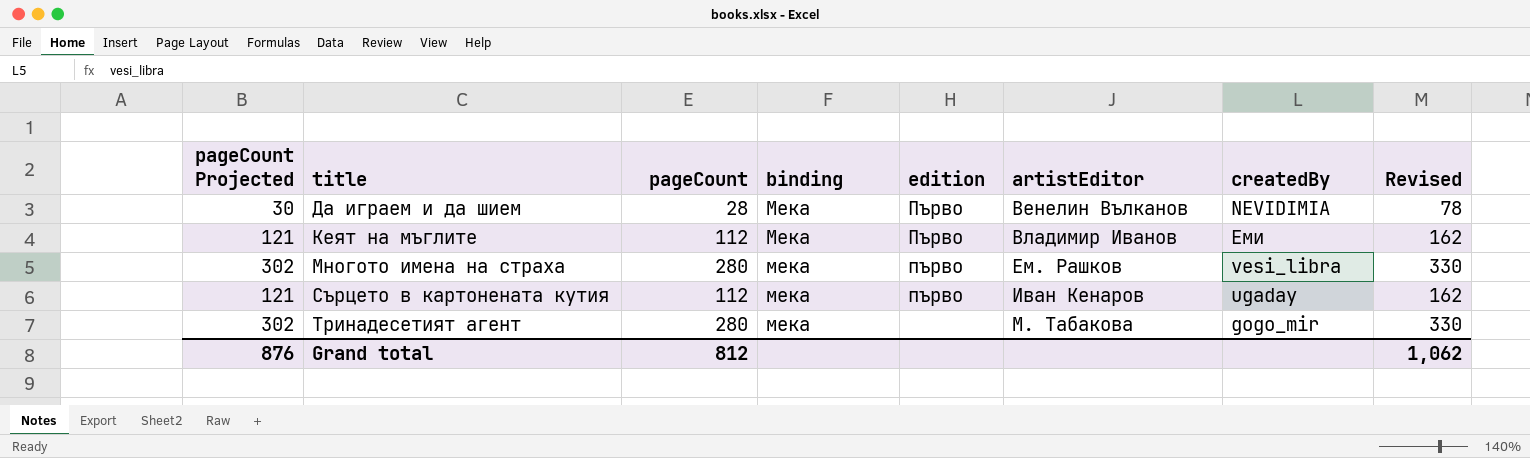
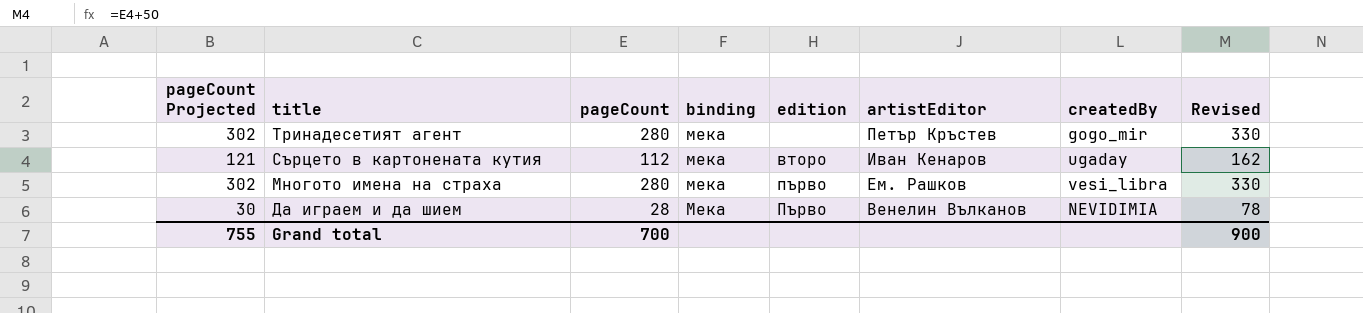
row order: title ascending -> title descending
row Кеят на мъглите: 121 | 112 | Мека | Първо | Владимир Иванов | Еми | 162 -> none
Тринадесетият агент | artistEditor: М. Табакова -> Петър Кръстев
Сърцето в картонената кутия | edition: първо -> второ
Grand total | pageCount Projected: 876 -> 755
Grand total | pageCount: 812 -> 700
Grand total | Revised: 1,062 -> 900

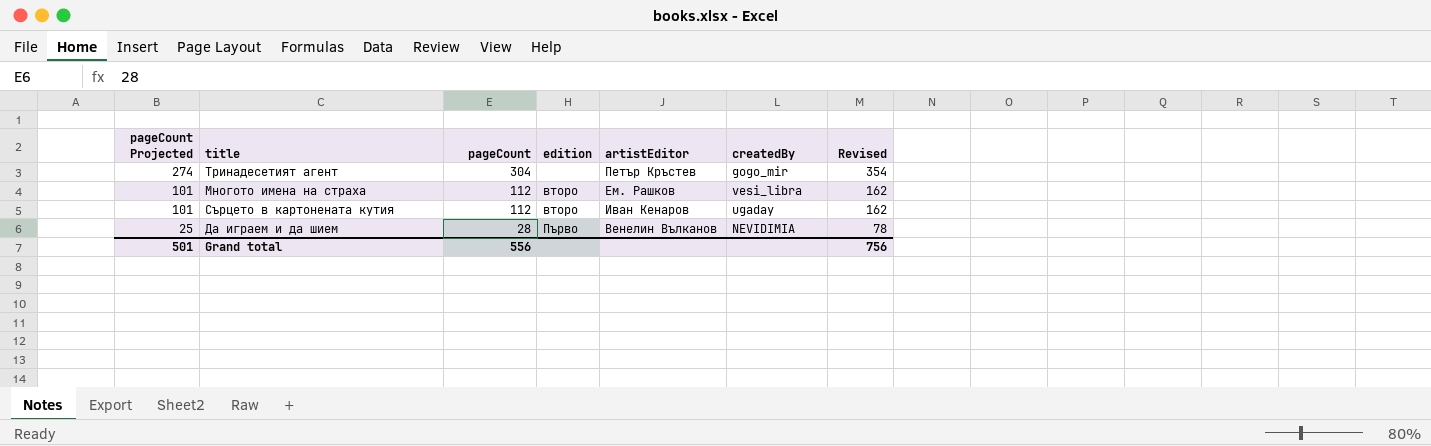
row order: title descending -> pageCount Projected descending
column binding | position: 4 -> none
column pageCount Projected | formula: [pageCount] * 1.08 -> [pageCount] * 0.9
Тринадесетият агент | pageCount: 280 -> 304
Тринадесетият агент | Revised: 330 -> 354
Многото имена на страха | pageCount: 280 -> 112
Многото имена на страха | edition: първо -> второ
Многото имена на страха | Revised: 330 -> 162
Grand total | pageCount Projected: 755 -> 501
Grand total | pageCount: 700 -> 556
Grand total | Revised: 900 -> 756

